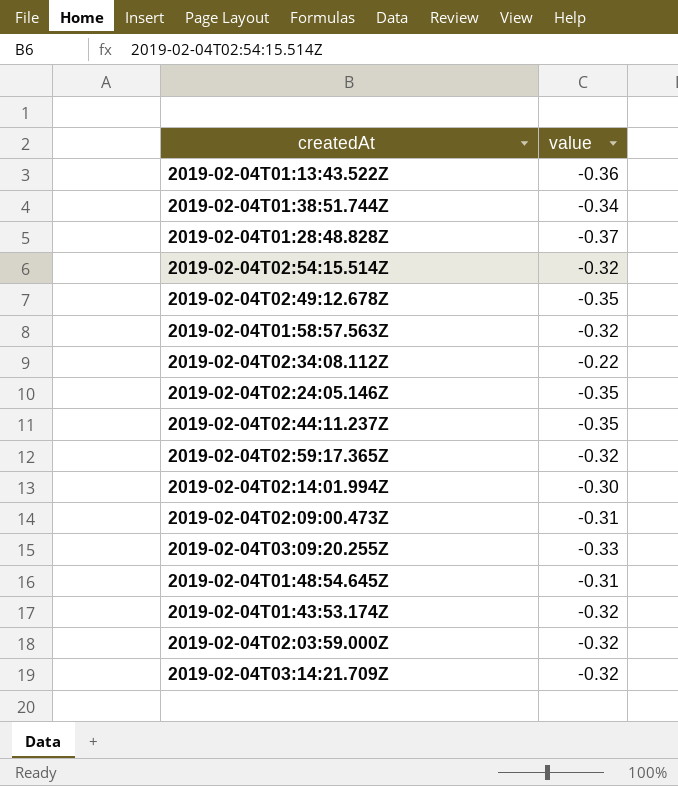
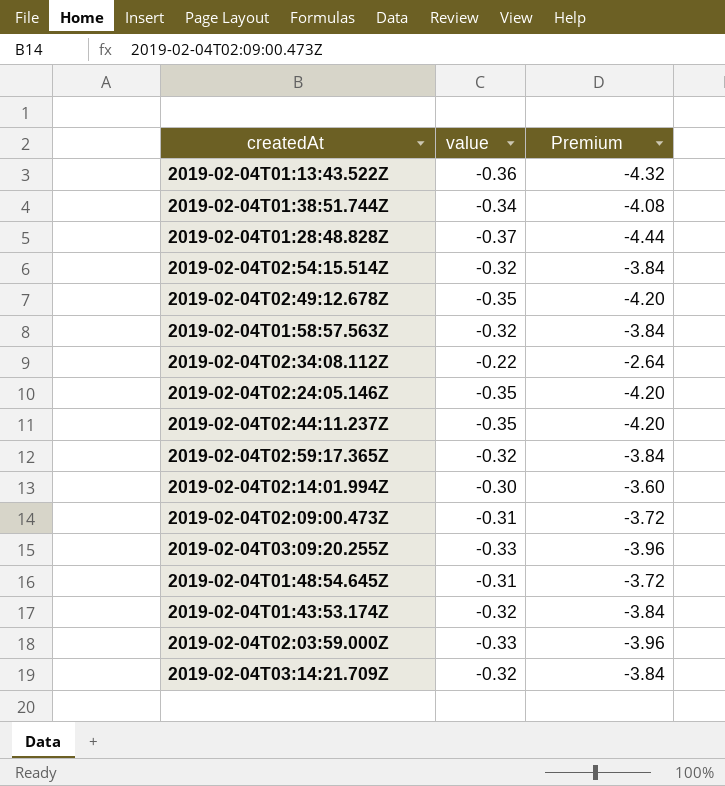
column Premium | formula: none -> [value] * 12
2019-02-04T02:03:59.000Z | value: -0.32 -> -0.33

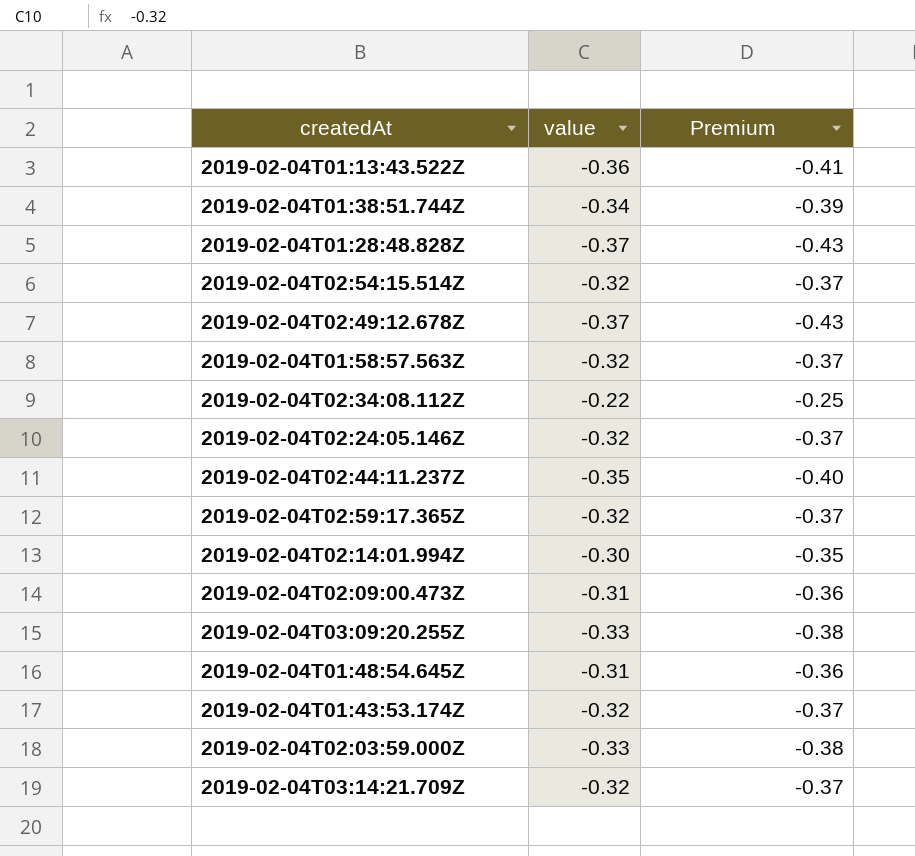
column Premium | formula: [value] * 12 -> [value] * 1.15
2019-02-04T02:49:12.678Z | value: -0.35 -> -0.37
2019-02-04T02:24:05.146Z | value: -0.35 -> -0.32

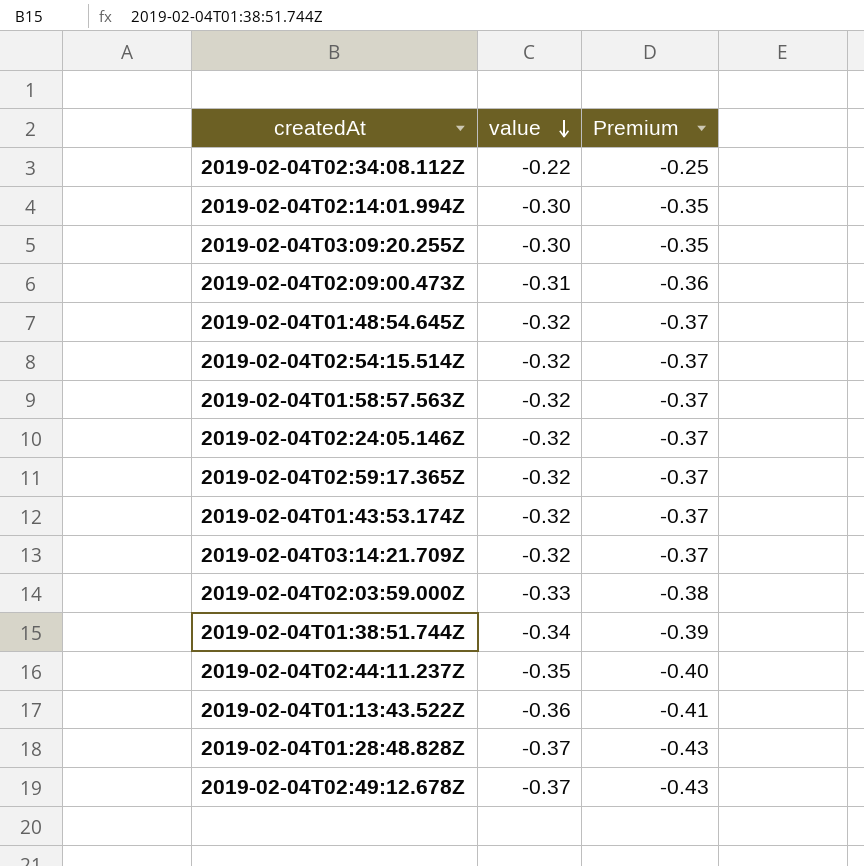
row order: none -> value descending
2019-02-04T03:09:20.255Z | value: -0.33 -> -0.30
2019-02-04T03:09:20.255Z | Premium: -0.38 -> -0.35
2019-02-04T01:48:54.645Z | value: -0.31 -> -0.32
2019-02-04T01:48:54.645Z | Premium: -0.36 -> -0.37

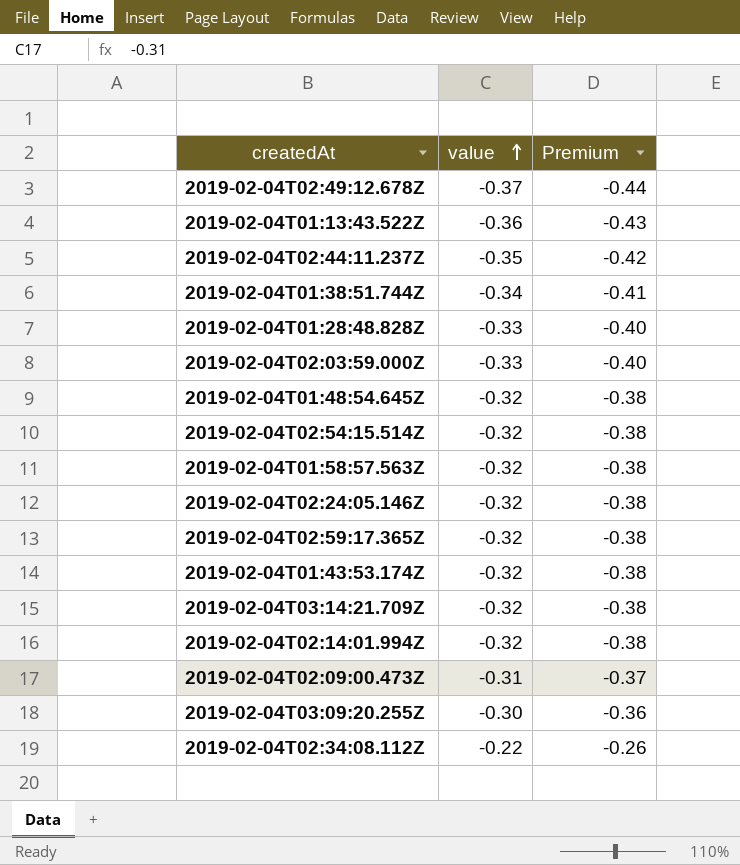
row order: value descending -> value ascending
column Premium | formula: [value] * 1.15 -> [value] * 1.2
2019-02-04T01:28:48.828Z | value: -0.37 -> -0.33
2019-02-04T02:14:01.994Z | value: -0.30 -> -0.32

